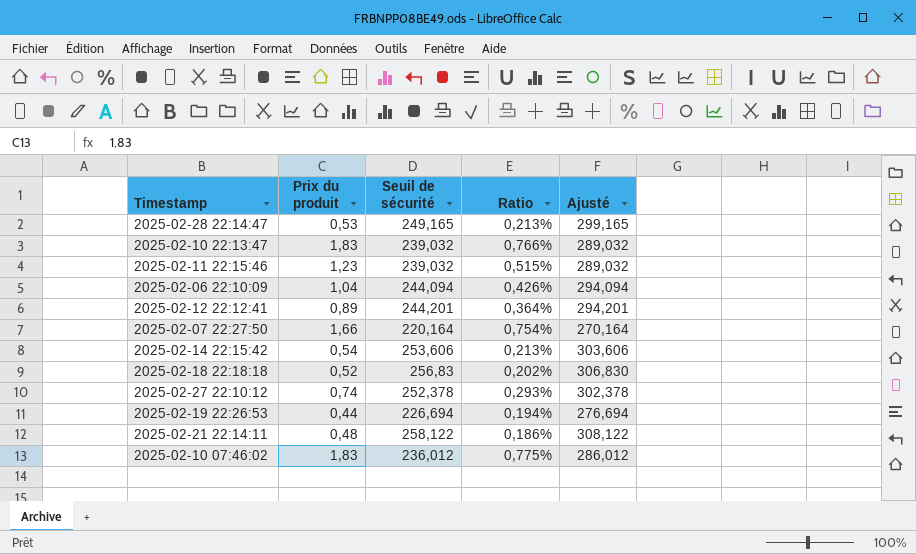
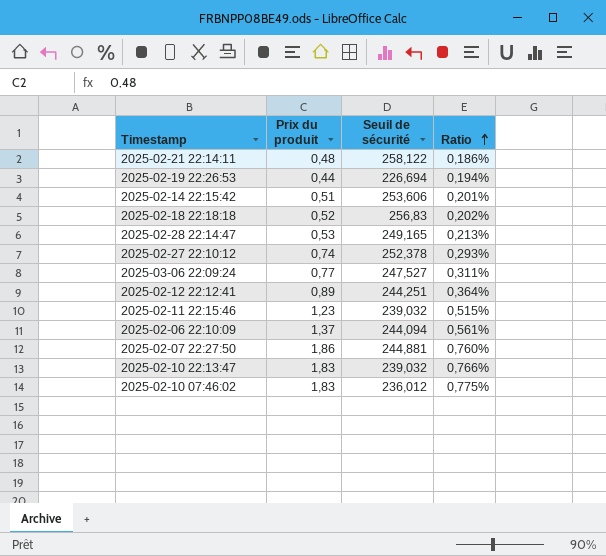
row order: none -> Ratio ascending
column Ajusté | formula: [Seuil de sécurité] + 50 -> none
2025-02-14 22:15:42 | Prix du produit: 0,54 -> 0,51
2025-02-14 22:15:42 | Ratio: 0,213% -> 0,201%
row 2025-03-06 22:09:24: none -> 0,77 | 247,527 | 0,311%
2025-02-12 22:12:41 | Seuil de sécurité: 244,201 -> 244,251
2025-02-06 22:10:09 | Prix du produit: 1,04 -> 1,37
2025-02-06 22:10:09 | Ratio: 0,426% -> 0,561%
2025-02-07 22:27:50 | Prix du produit: 1,66 -> 1,86
2025-02-07 22:27:50 | Seuil de sécurité: 220,164 -> 244,881
2025-02-07 22:27:50 | Ratio: 0,754% -> 0,760%

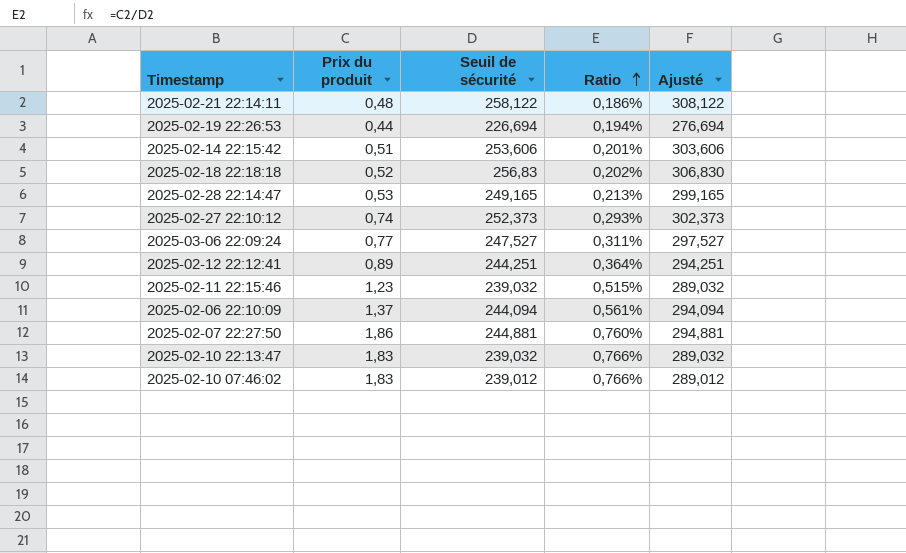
column Ajusté | formula: none -> [Seuil de sécurité] + 50
2025-02-27 22:10:12 | Seuil de sécurité: 252,378 -> 252,373
2025-02-10 07:46:02 | Seuil de sécurité: 236,012 -> 239,012
2025-02-10 07:46:02 | Ratio: 0,775% -> 0,766%

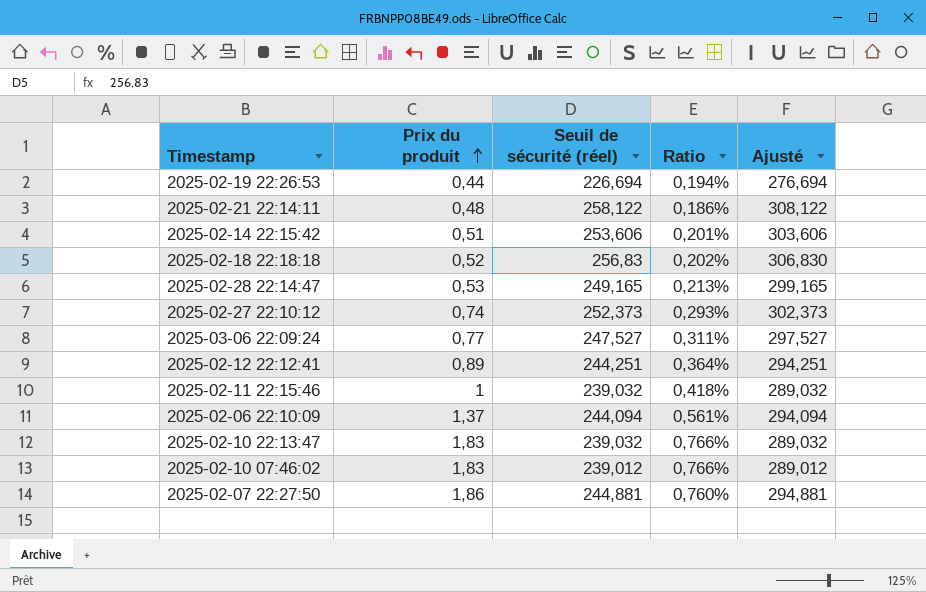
row order: Ratio ascending -> Prix du produit ascending
column name: Seuil de sécurité -> Seuil de sécurité (réel)
2025-02-11 22:15:46 | Prix du produit: 1,23 -> 1
2025-02-11 22:15:46 | Ratio: 0,515% -> 0,418%

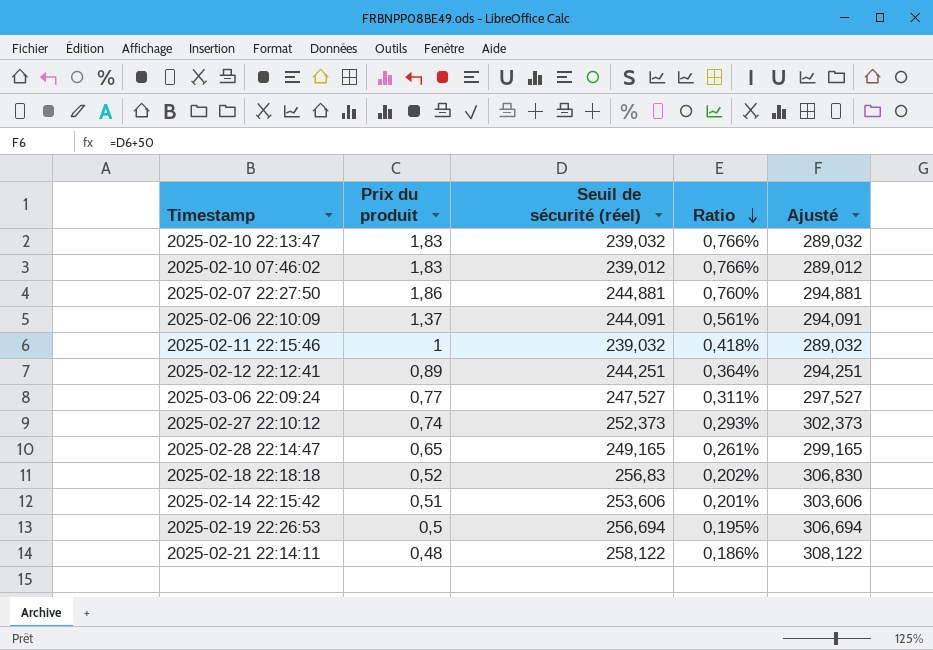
row order: Prix du produit ascending -> Ratio descending
2025-02-06 22:10:09 | Seuil de sécurité (réel): 244,094 -> 244,091
2025-02-06 22:10:09 | Ajusté: 294,094 -> 294,091
2025-02-28 22:14:47 | Prix du produit: 0,53 -> 0,65
2025-02-28 22:14:47 | Ratio: 0,213% -> 0,261%
2025-02-19 22:26:53 | Prix du produit: 0,44 -> 0,5
2025-02-19 22:26:53 | Seuil de sécurité (réel): 226,694 -> 256,694
2025-02-19 22:26:53 | Ratio: 0,194% -> 0,195%
2025-02-19 22:26:53 | Ajusté: 276,694 -> 306,694

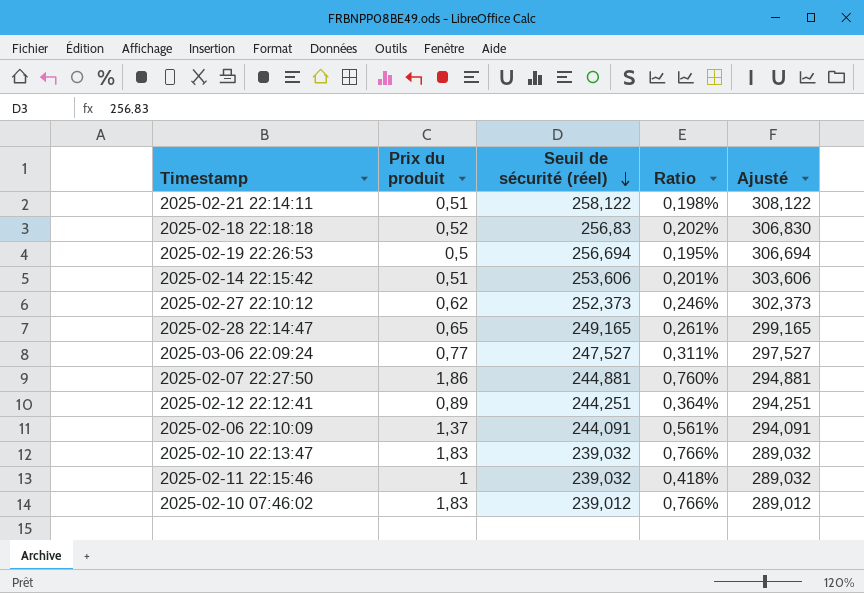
row order: Ratio descending -> Seuil de sécurité (réel) descending
2025-02-21 22:14:11 | Prix du produit: 0,48 -> 0,51
2025-02-21 22:14:11 | Ratio: 0,186% -> 0,198%
2025-02-27 22:10:12 | Prix du produit: 0,74 -> 0,62
2025-02-27 22:10:12 | Ratio: 0,293% -> 0,246%

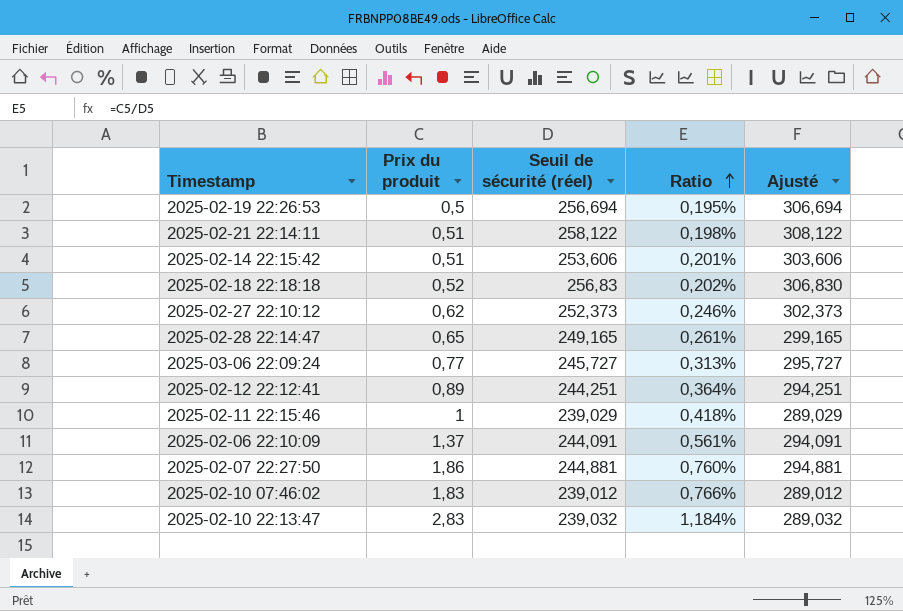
row order: Seuil de sécurité (réel) descending -> Ratio ascending
2025-03-06 22:09:24 | Seuil de sécurité (réel): 247,527 -> 245,727
2025-03-06 22:09:24 | Ratio: 0,311% -> 0,313%
2025-03-06 22:09:24 | Ajusté: 297,527 -> 295,727
2025-02-11 22:15:46 | Seuil de sécurité (réel): 239,032 -> 239,029
2025-02-11 22:15:46 | Ajusté: 289,032 -> 289,029
2025-02-10 22:13:47 | Prix du produit: 1,83 -> 2,83
2025-02-10 22:13:47 | Ratio: 0,766% -> 1,184%

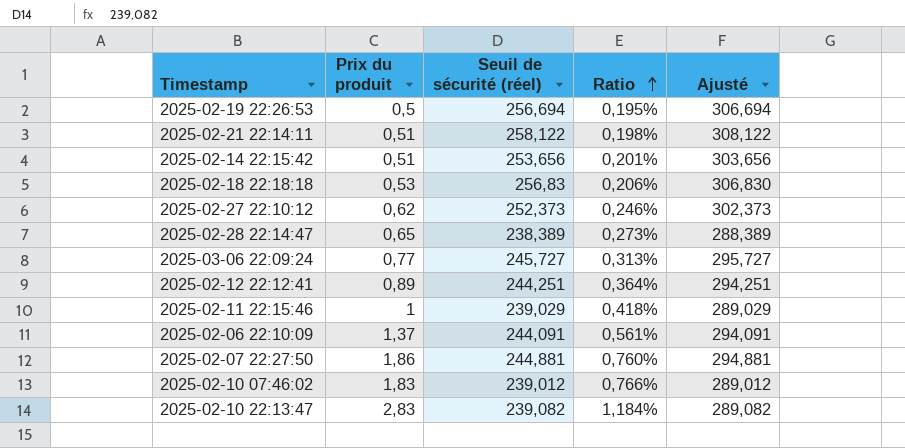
2025-02-14 22:15:42 | Seuil de sécurité (réel): 253,606 -> 253,656
2025-02-14 22:15:42 | Ajusté: 303,606 -> 303,656
2025-02-18 22:18:18 | Prix du produit: 0,52 -> 0,53
2025-02-18 22:18:18 | Ratio: 0,202% -> 0,206%
2025-02-28 22:14:47 | Seuil de sécurité (réel): 249,165 -> 238,389
2025-02-28 22:14:47 | Ratio: 0,261% -> 0,273%
2025-02-28 22:14:47 | Ajusté: 299,165 -> 288,389
2025-02-10 22:13:47 | Seuil de sécurité (réel): 239,032 -> 239,082
2025-02-10 22:13:47 | Ajusté: 289,032 -> 289,082

